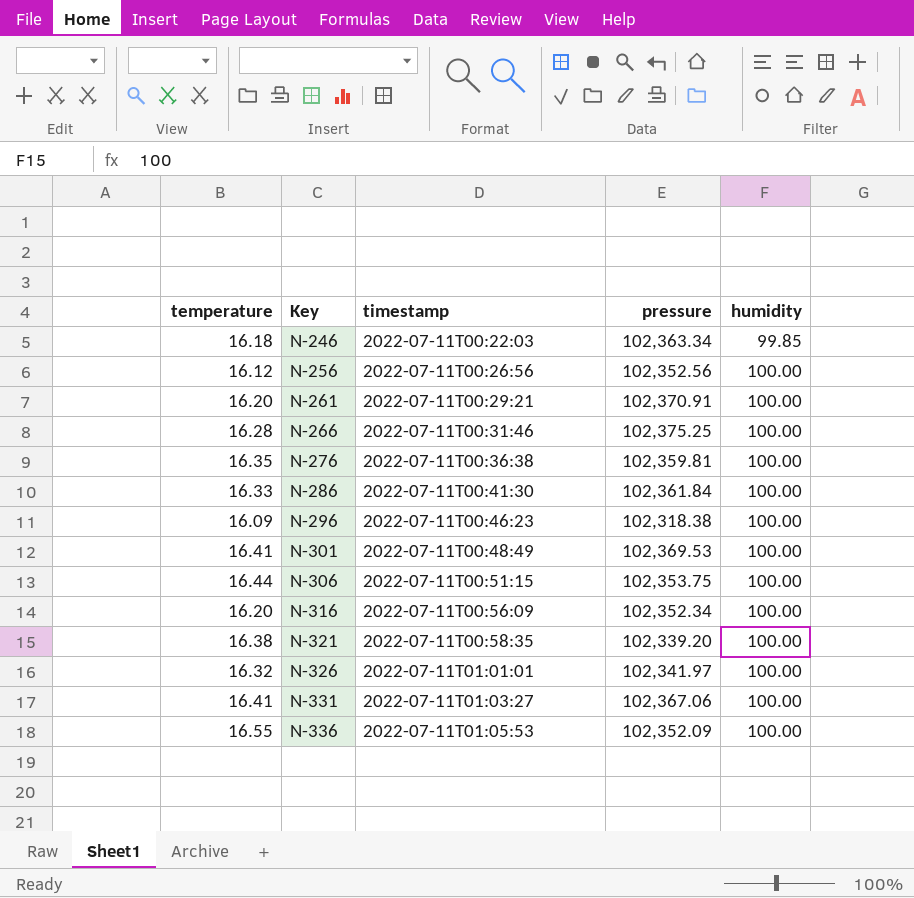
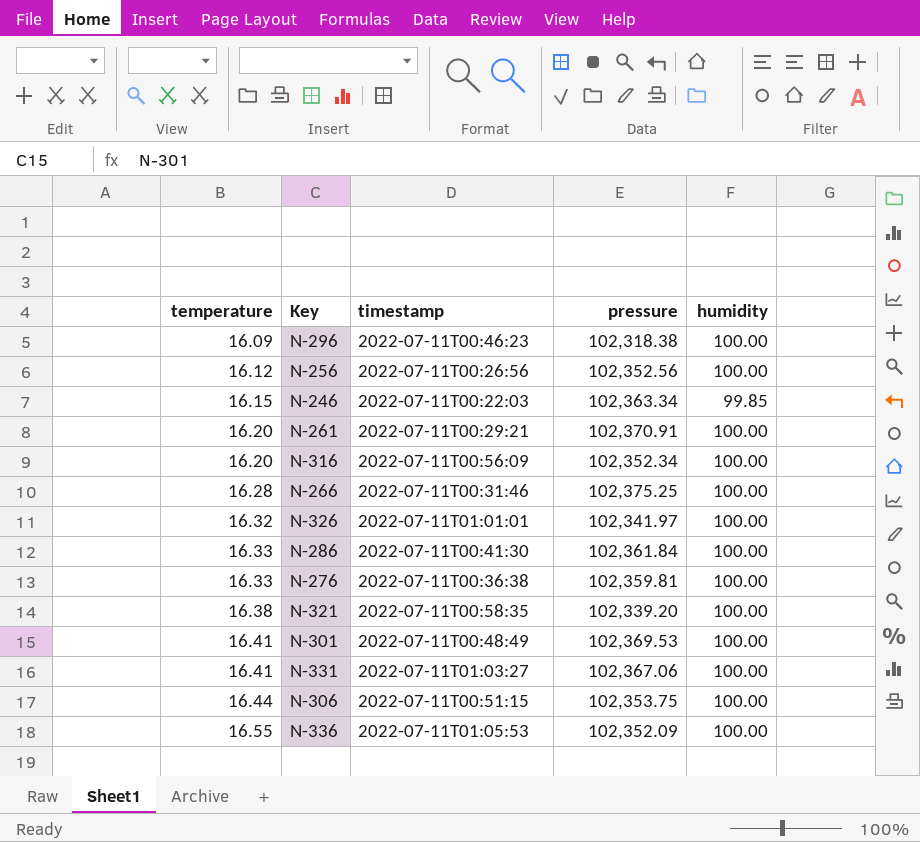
row order: Key ascending -> temperature ascending
N-246 | temperature: 16.18 -> 16.15
N-276 | temperature: 16.35 -> 16.33

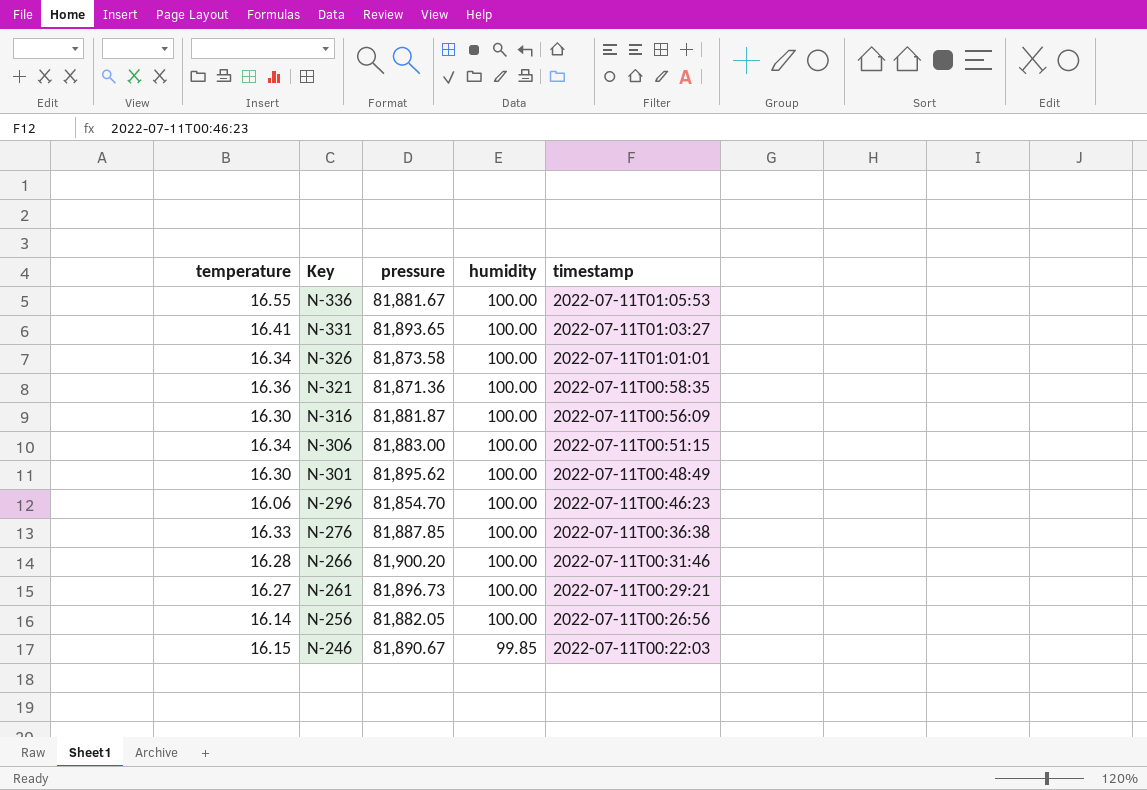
row order: temperature ascending -> Key descending
column timestamp | position: 3 -> 5
row N-286: 16.33 | 2022-07-11T00:41:30 | 102,361.84 | 100.00 -> none
N-336 | pressure: 102,352.09 -> 81,881.67
N-331 | pressure: 102,367.06 -> 81,893.65
N-326 | temperature: 16.32 -> 16.34
N-326 | pressure: 102,341.97 -> 81,873.58
N-321 | temperature: 16.38 -> 16.36
N-321 | pressure: 102,339.20 -> 81,871.36
N-316 | temperature: 16.20 -> 16.30
N-316 | pressure: 102,352.34 -> 81,881.87
N-306 | temperature: 16.44 -> 16.34
N-306 | pressure: 102,353.75 -> 81,883.00
N-301 | temperature: 16.41 -> 16.30
N-301 | pressure: 102,369.53 -> 81,895.62
N-296 | temperature: 16.09 -> 16.06
N-296 | pressure: 102,318.38 -> 81,854.70
N-276 | pressure: 102,359.81 -> 81,887.85
N-266 | pressure: 102,375.25 -> 81,900.20
N-261 | temperature: 16.20 -> 16.27
N-261 | pressure: 102,370.91 -> 81,896.73
N-256 | temperature: 16.12 -> 16.14
N-256 | pressure: 102,352.56 -> 81,882.05
N-246 | pressure: 102,363.34 -> 81,890.67

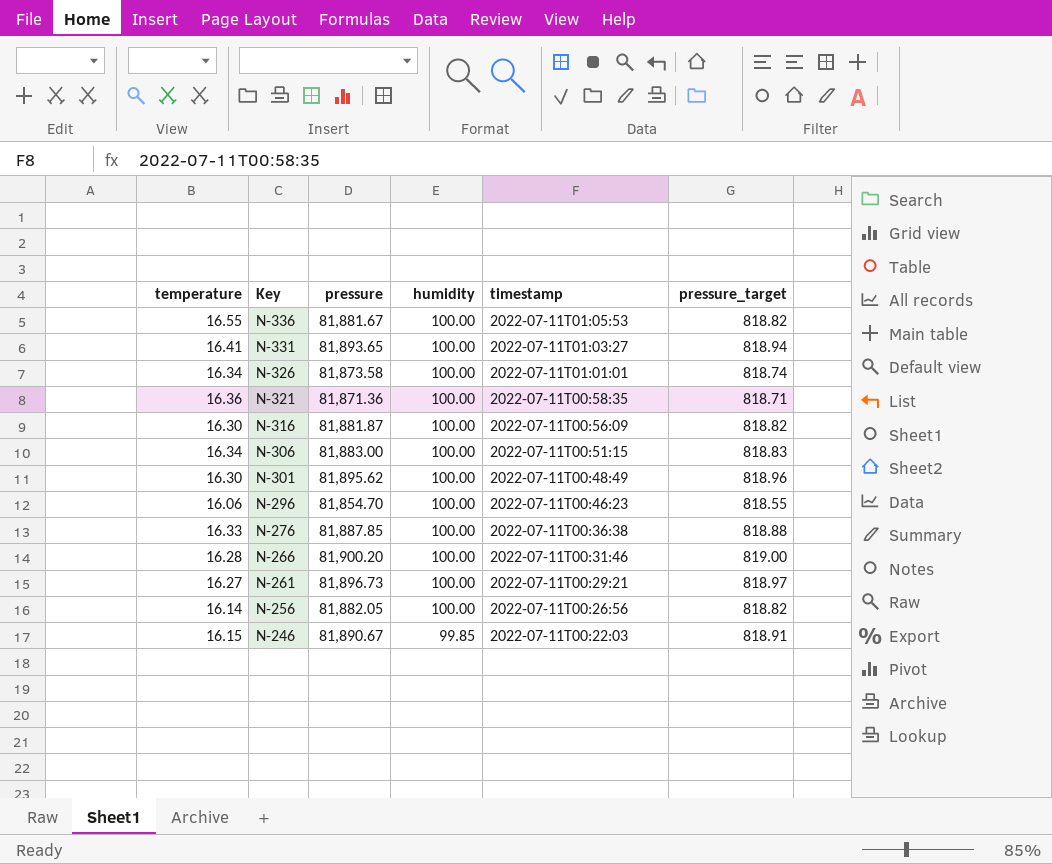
column pressure_target | formula: none -> [pressure] * 0.01

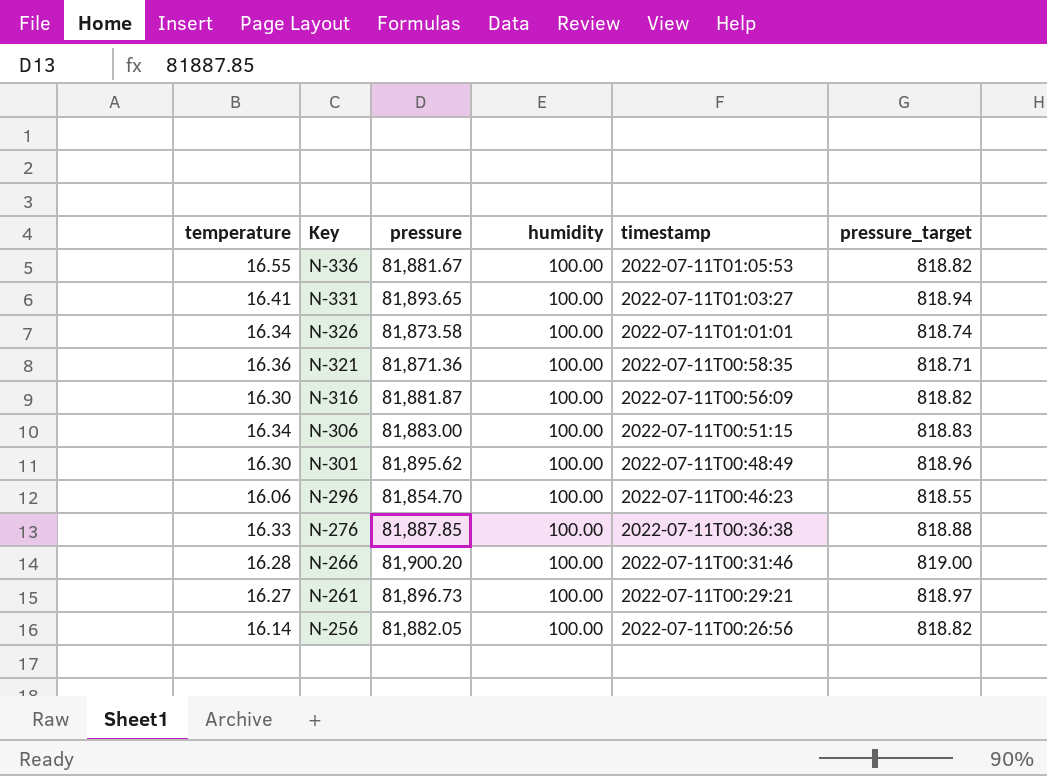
row N-246: 16.15 | 81,890.67 | 99.85 | 2022-07-11T00:22:03 | 818.91 -> none

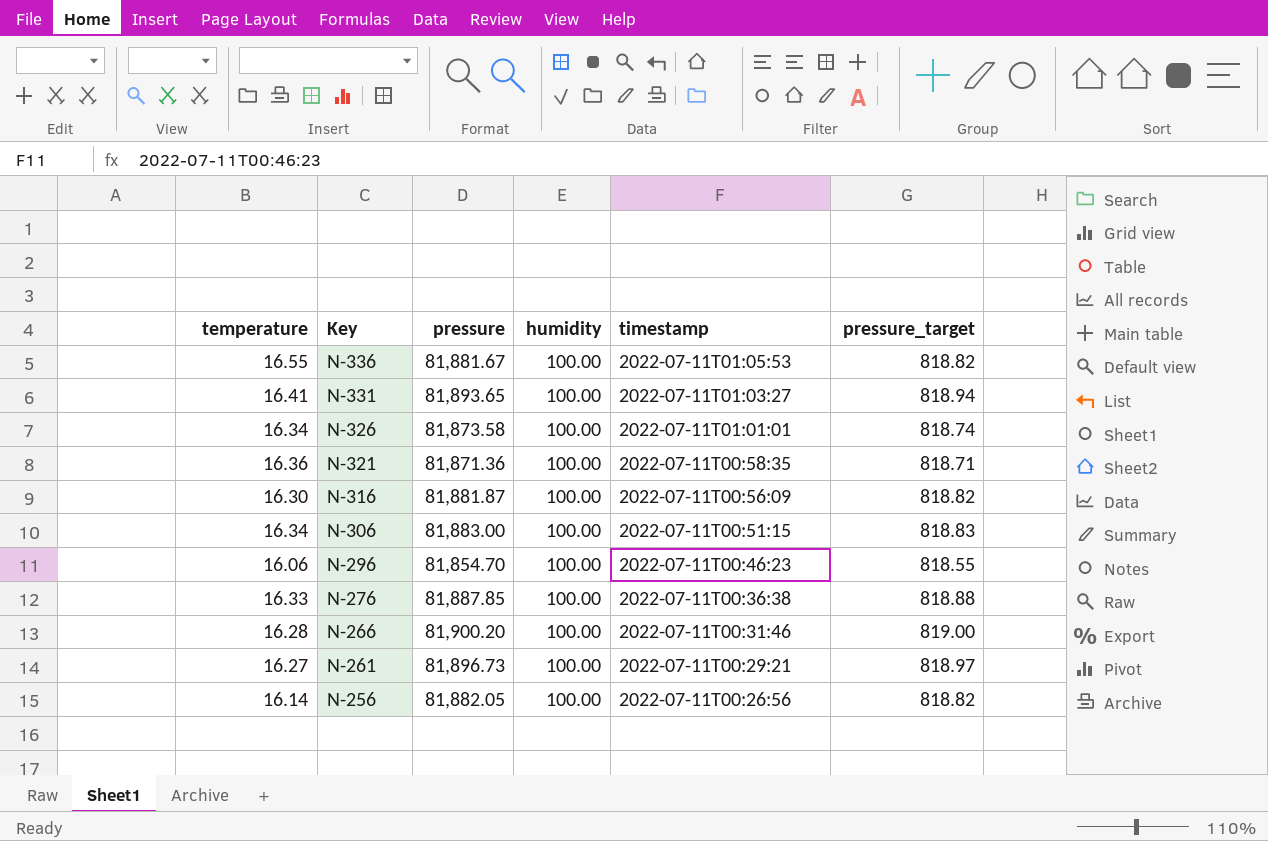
row N-301: 16.30 | 81,895.62 | 100.00 | 2022-07-11T00:48:49 | 818.96 -> none

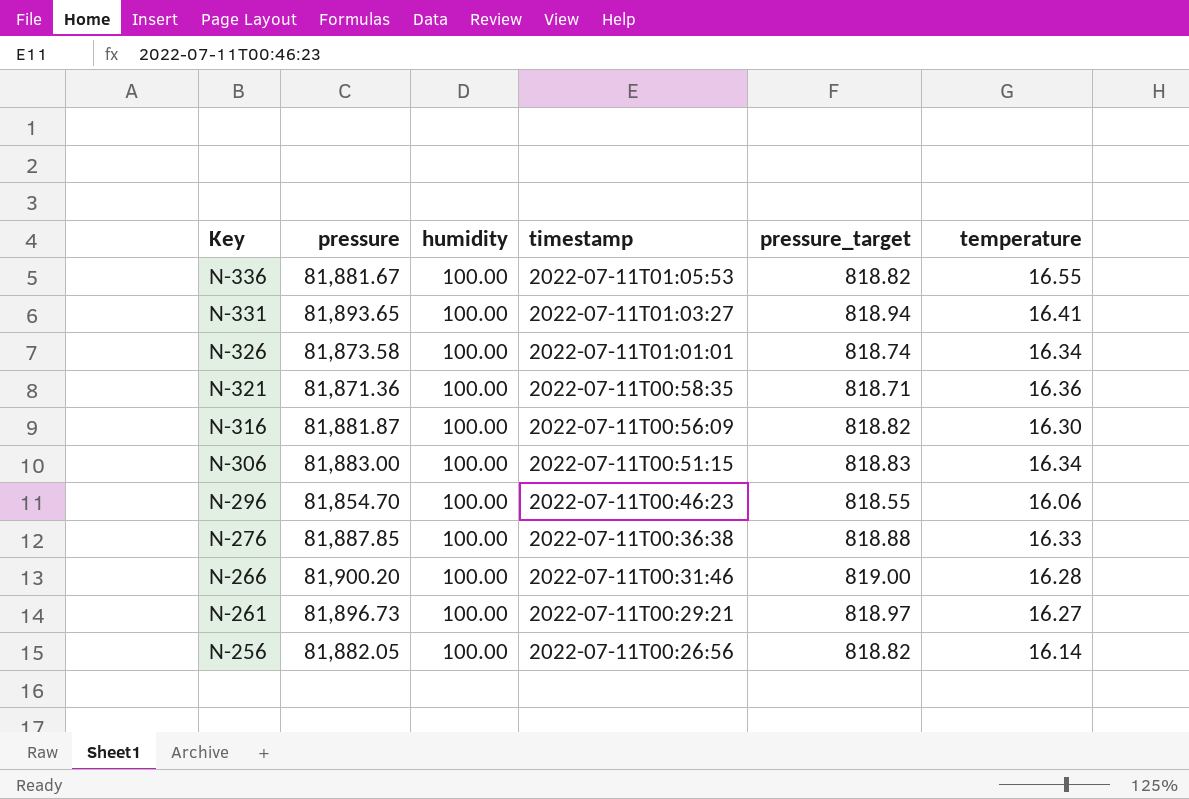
column temperature | position: 1 -> 6

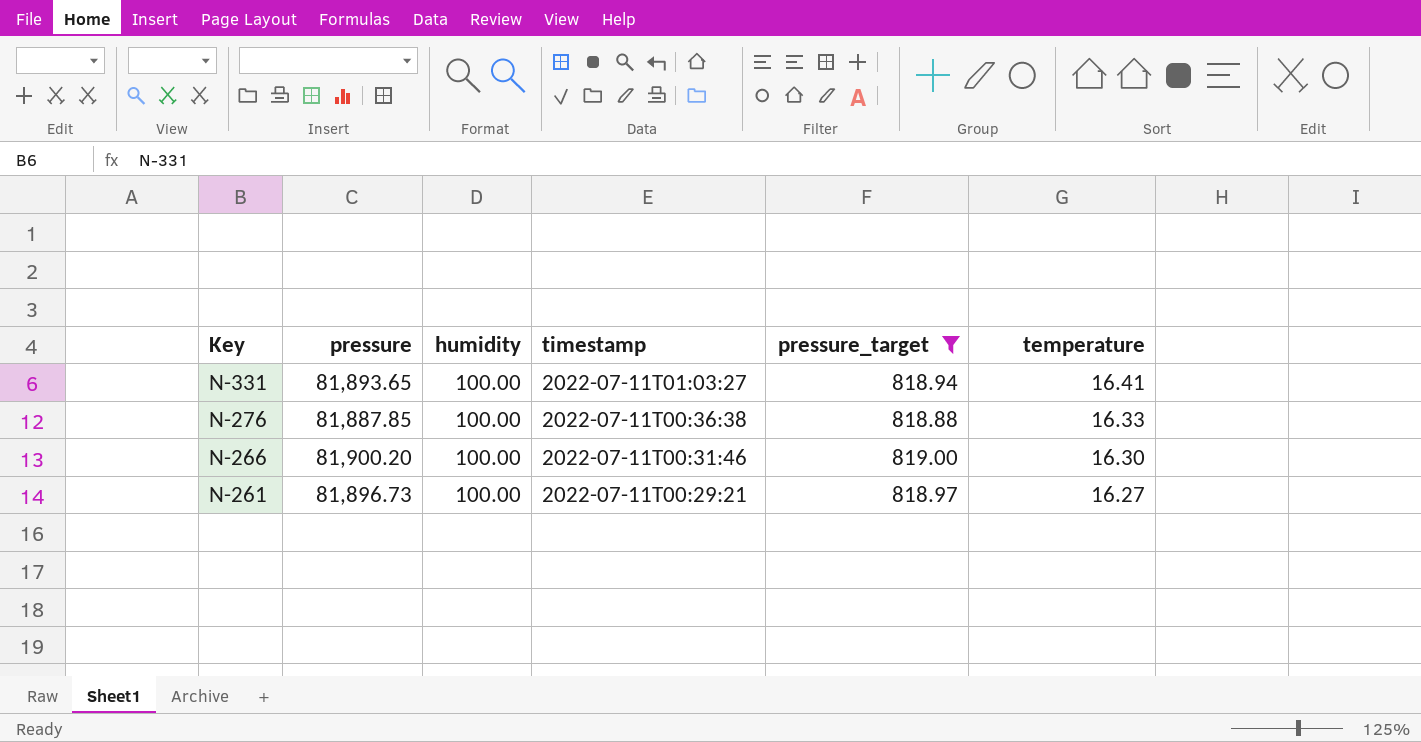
filter: none -> pressure_target >= 818.88
N-266 | temperature: 16.28 -> 16.30

